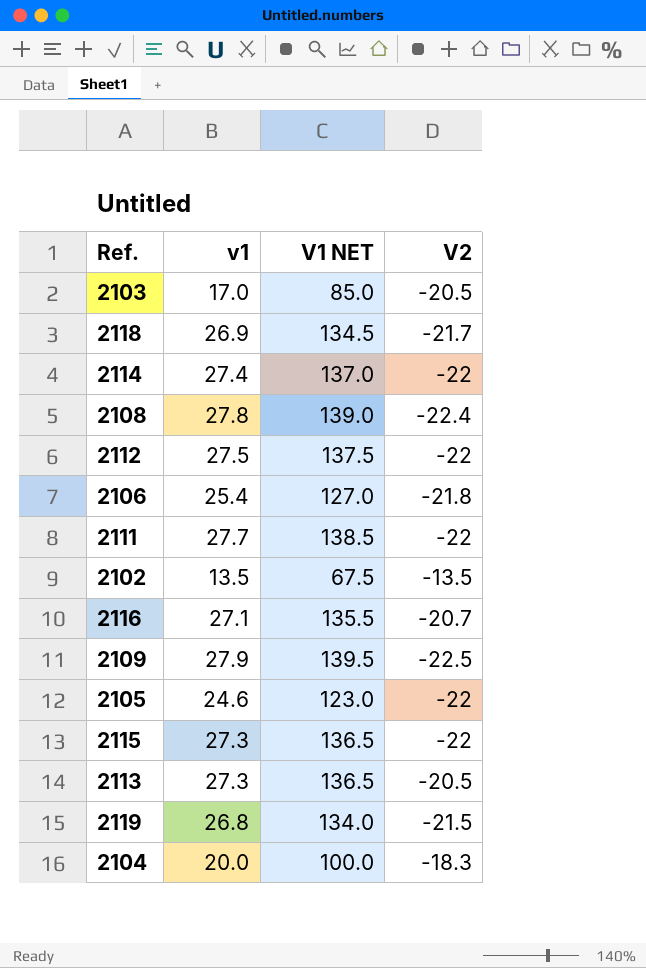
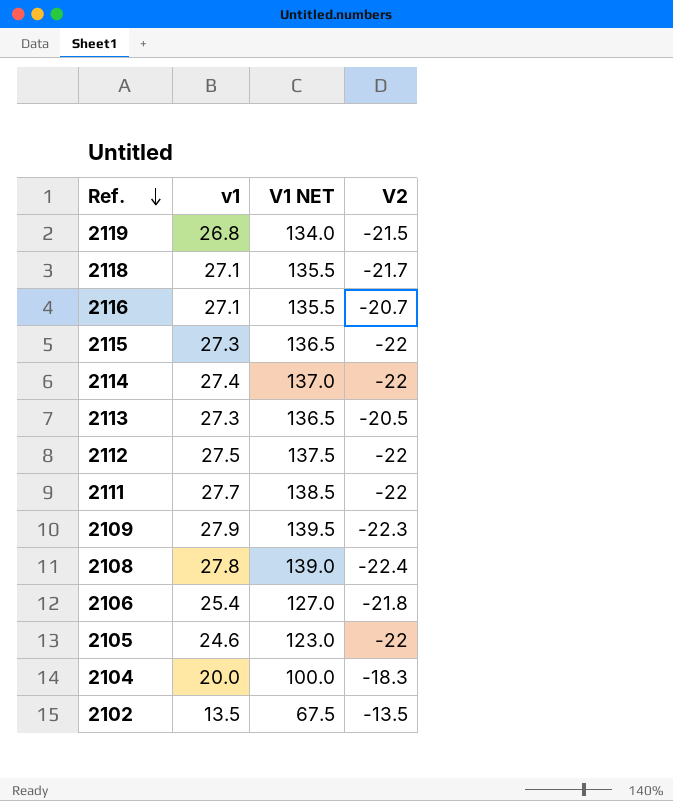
row order: none -> Ref. descending
row 2103: 17.0 | 85.0 | -20.5 -> none
2118 | v1: 26.9 -> 27.1
2118 | V1 NET: 134.5 -> 135.5
2109 | V2: -22.5 -> -22.3

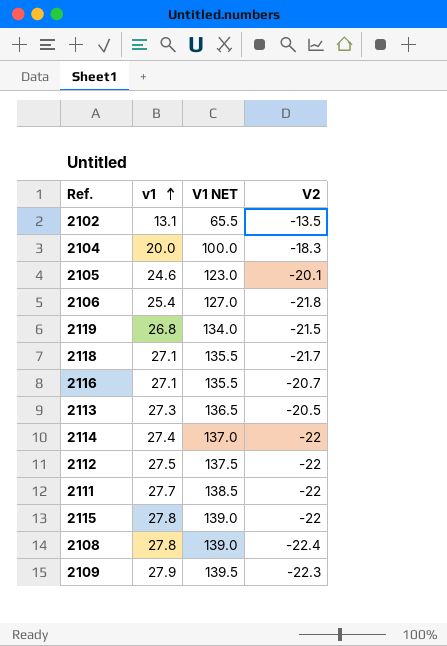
row order: Ref. descending -> v1 ascending
2102 | v1: 13.5 -> 13.1
2102 | V1 NET: 67.5 -> 65.5
2105 | V2: -22 -> -20.1
2115 | v1: 27.3 -> 27.8
2115 | V1 NET: 136.5 -> 139.0

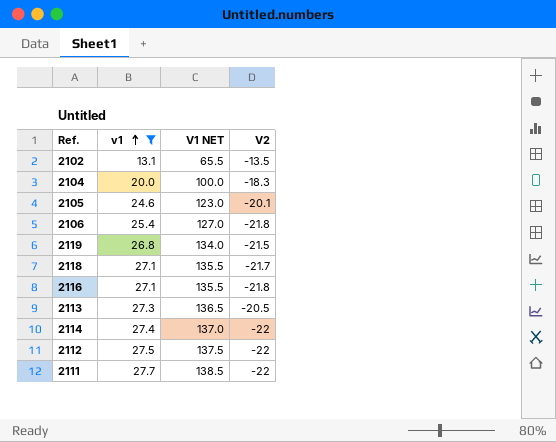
filter: none -> v1 <= 27.7
2116 | V2: -20.7 -> -21.8

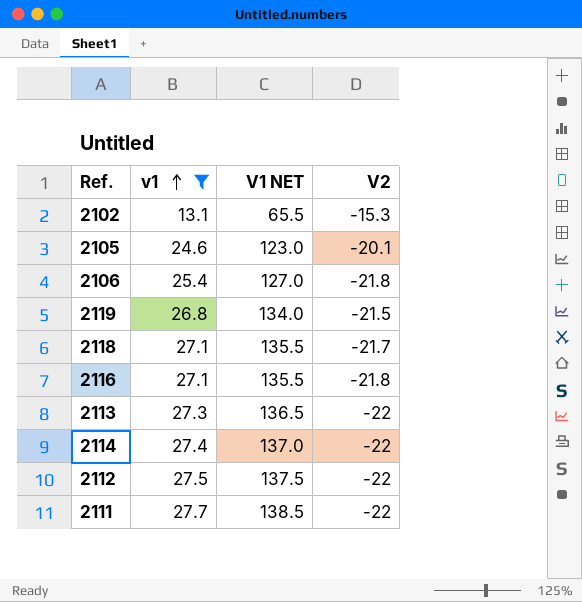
row 2104: 20.0 | 100.0 | -18.3 -> none
2102 | V2: -13.5 -> -15.3
2113 | V2: -20.5 -> -22

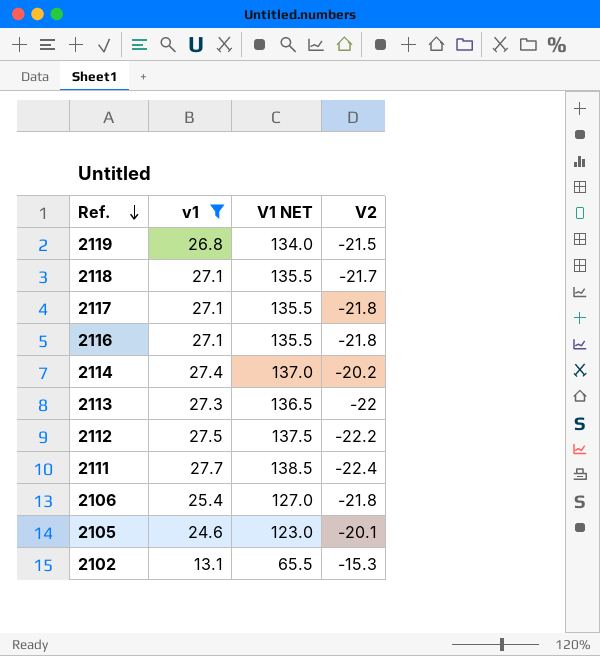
row order: v1 ascending -> Ref. descending
row 2117: none -> 27.1 | 135.5 | -21.8
2114 | V2: -22 -> -20.2
2112 | V2: -22 -> -22.2
2111 | V2: -22 -> -22.4

